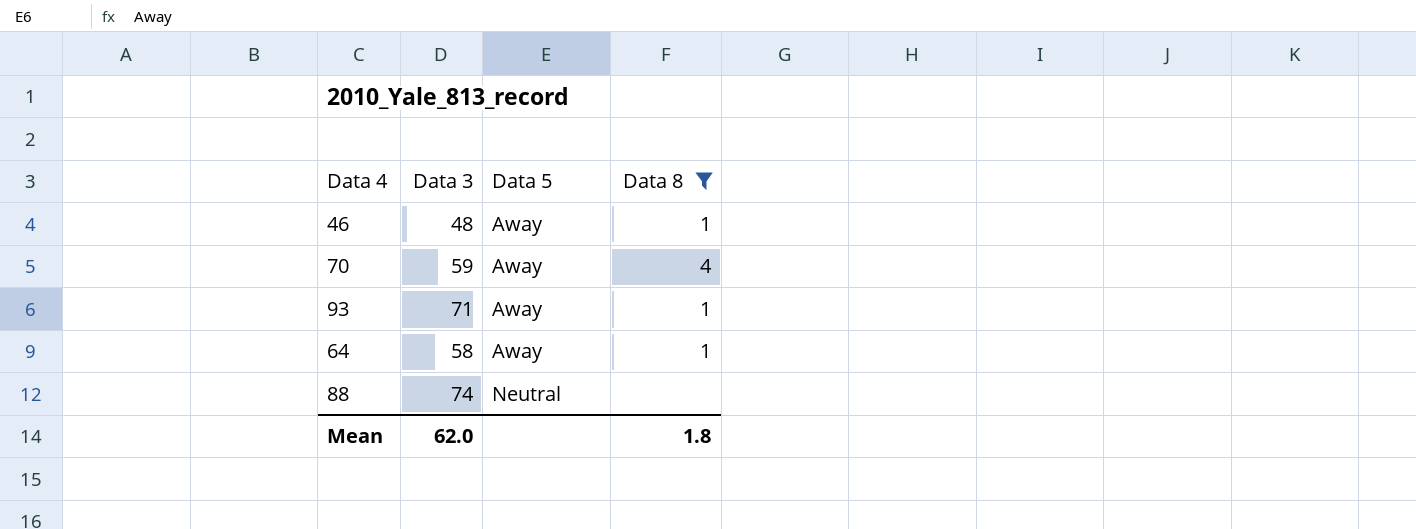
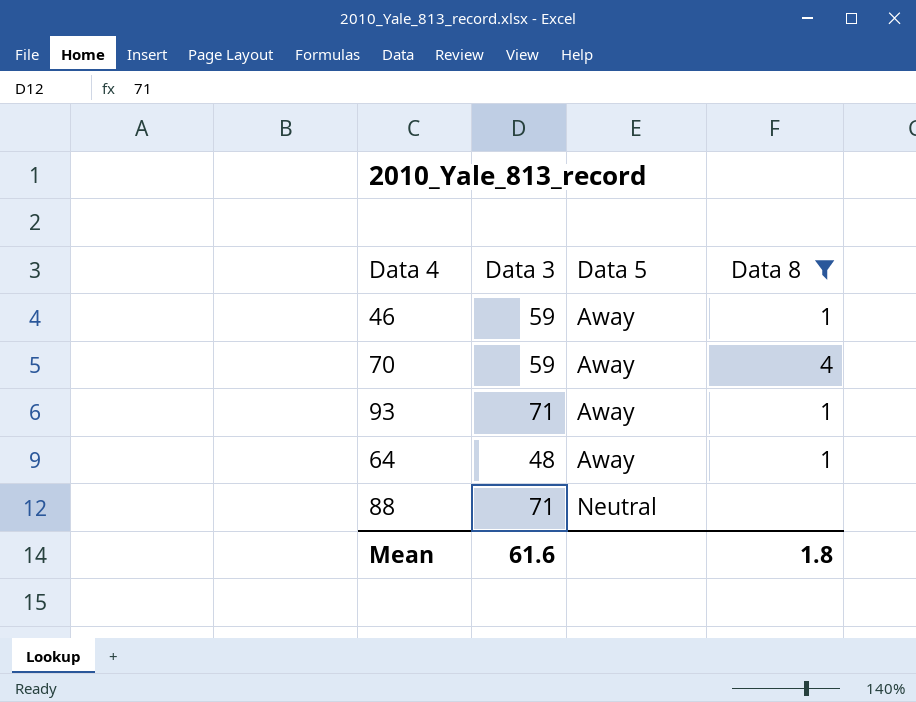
46 | Data 3: 48 -> 59
64 | Data 3: 58 -> 48
88 | Data 3: 74 -> 71
Mean | Data 3: 62.0 -> 61.6

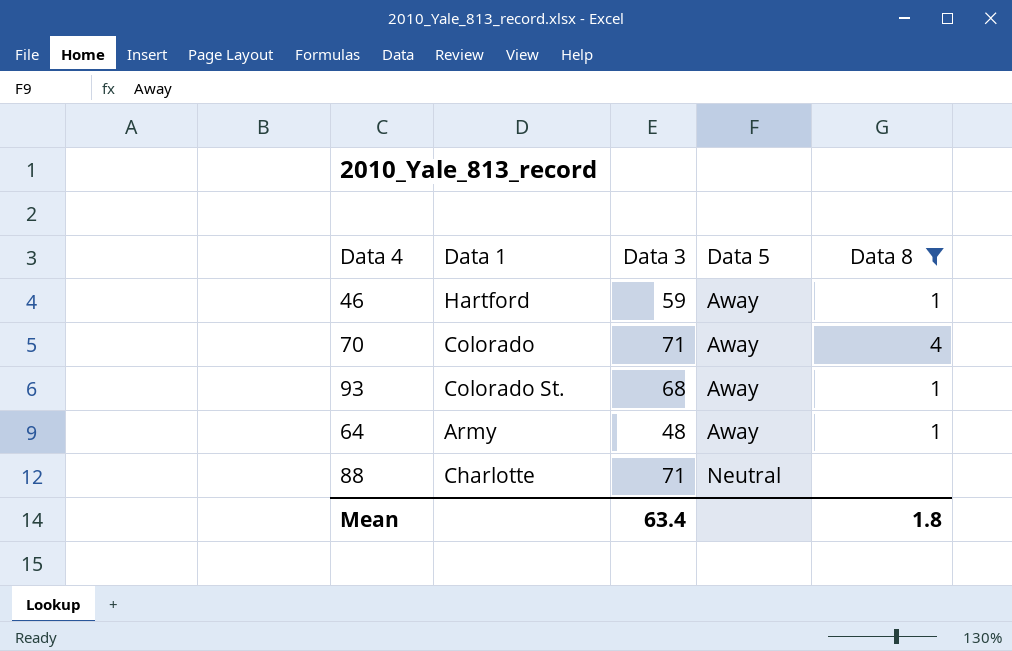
column Data 1 | position: none -> 2
70 | Data 3: 59 -> 71
93 | Data 3: 71 -> 68
Mean | Data 3: 61.6 -> 63.4

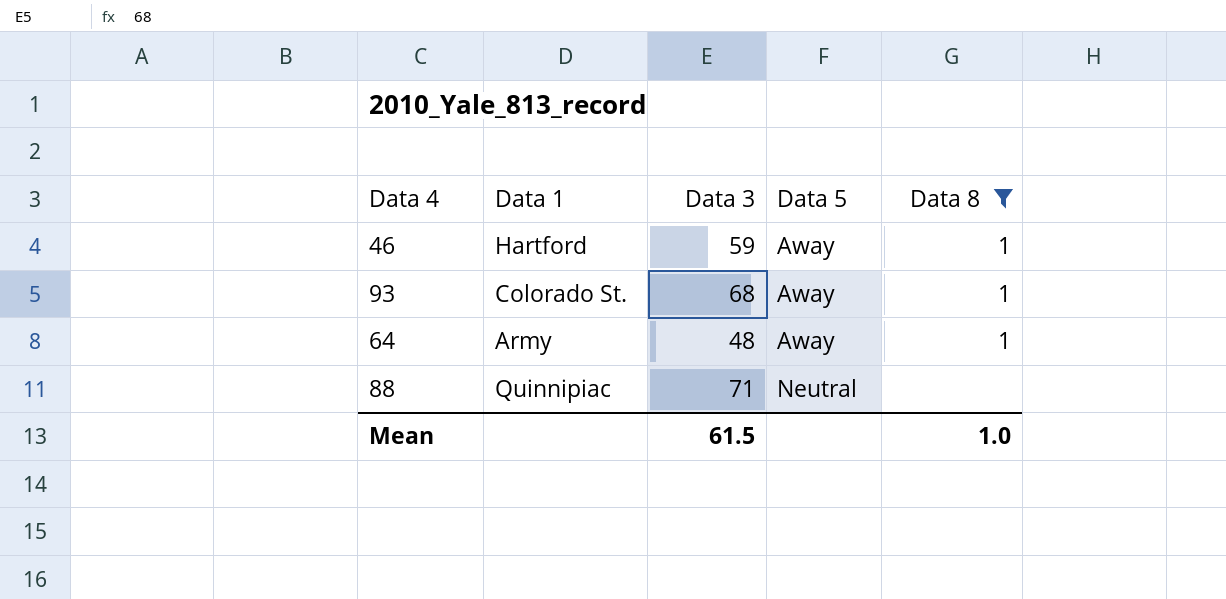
row 70: Colorado | 71 | Away | 4 -> none
88 | Data 1: Charlotte -> Quinnipiac
Mean | Data 3: 63.4 -> 61.5
Mean | Data 8: 1.8 -> 1.0

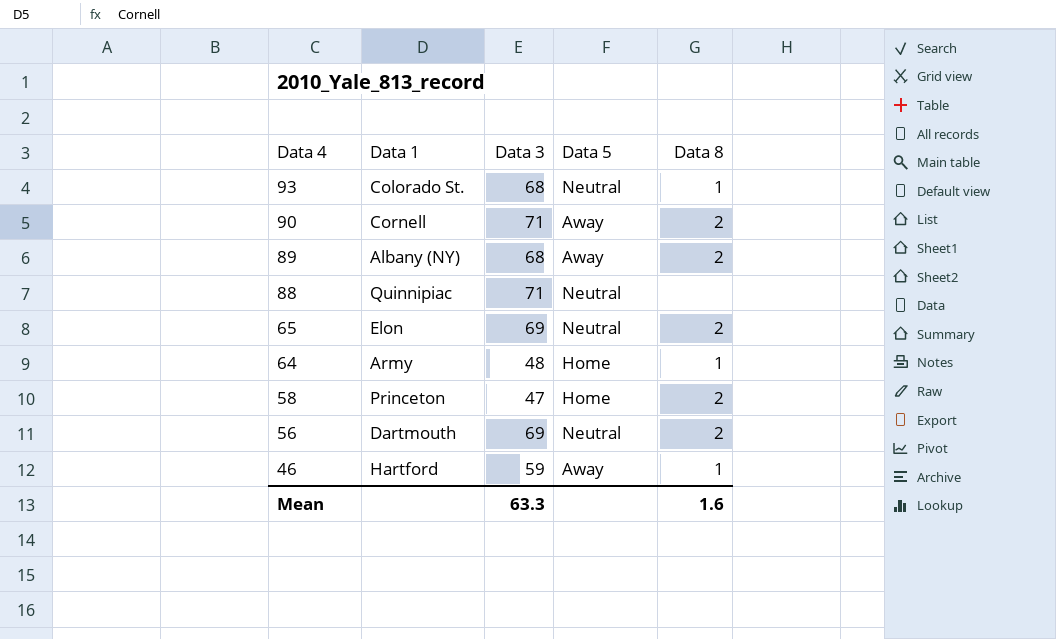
filter: Data 8 != 2 -> none
row order: Data 5 ascending -> Data 4 descending
93 | Data 5: Away -> Neutral
64 | Data 5: Away -> Home
Mean | Data 3: 61.5 -> 63.3
Mean | Data 8: 1.0 -> 1.6

